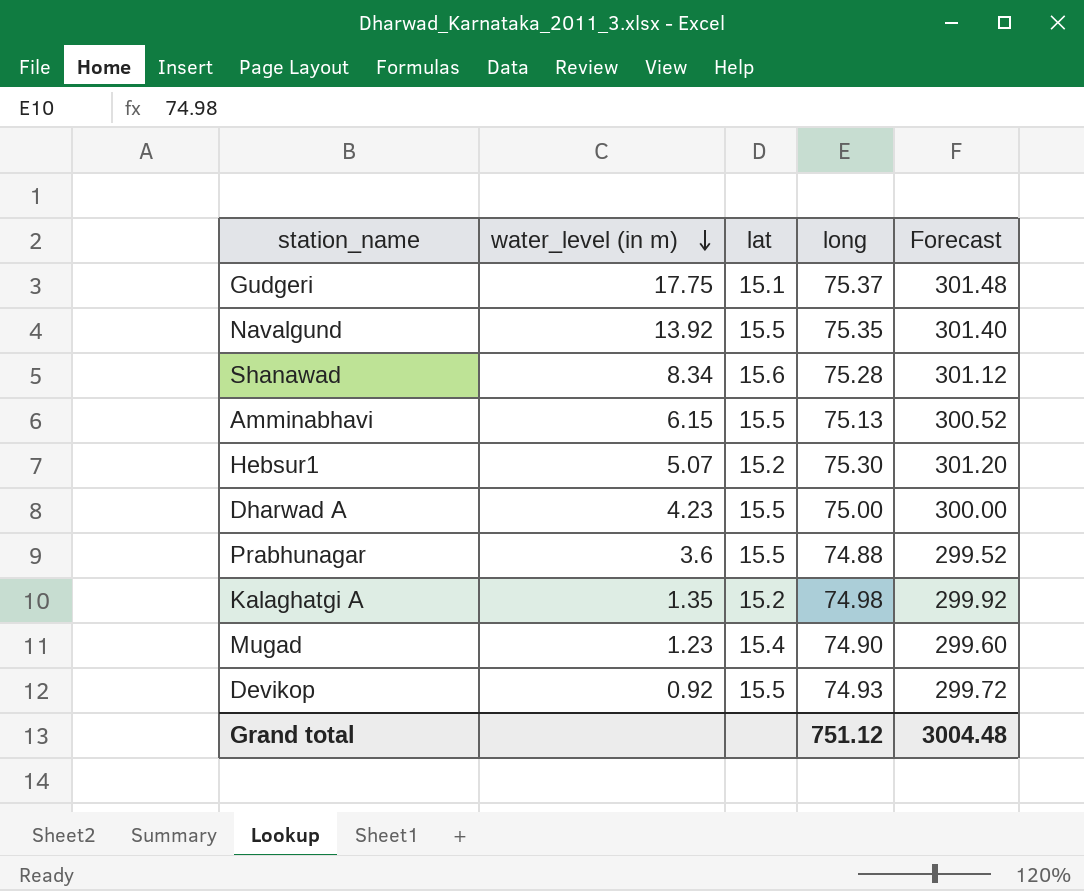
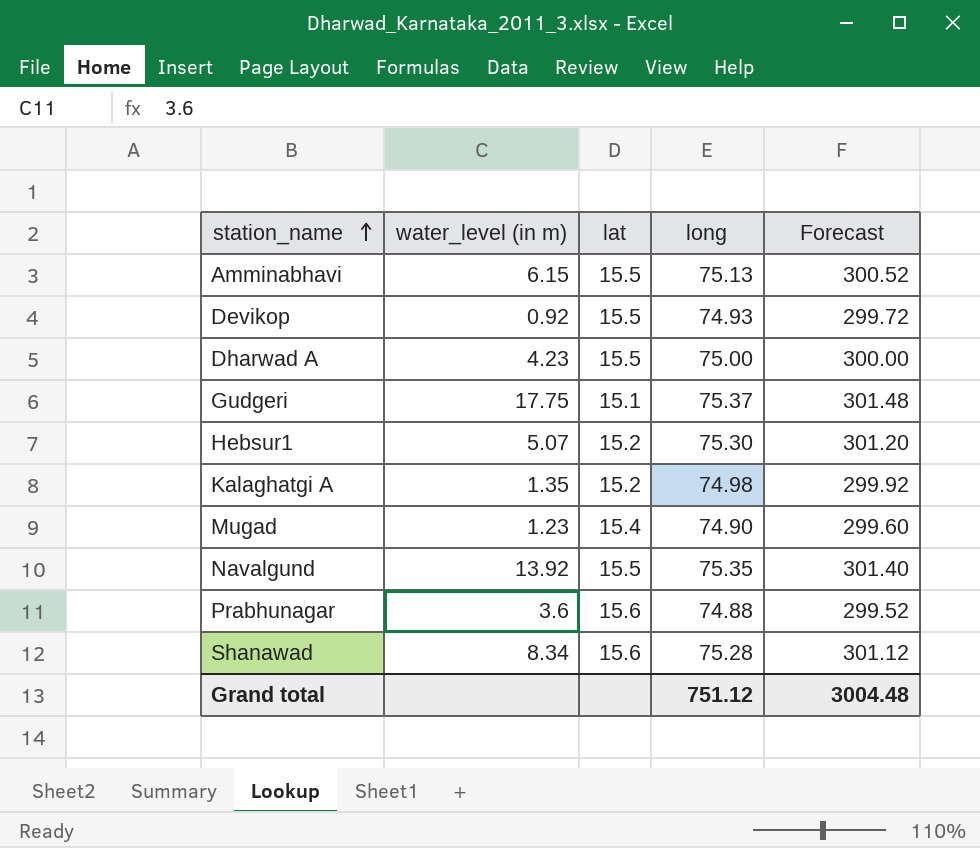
row order: water_level (in m) descending -> station_name ascending
Prabhunagar | lat: 15.5 -> 15.6

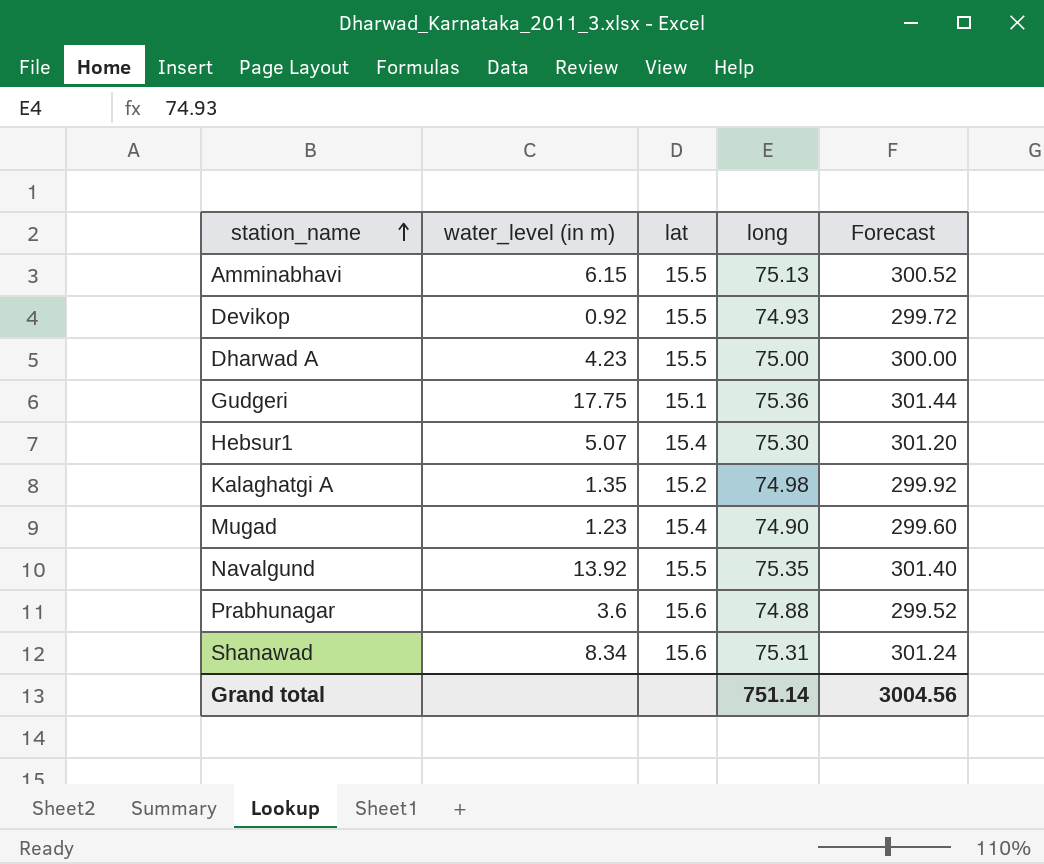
Gudgeri | long: 75.37 -> 75.36
Gudgeri | Forecast: 301.48 -> 301.44
Hebsur1 | lat: 15.2 -> 15.4
Shanawad | long: 75.28 -> 75.31
Shanawad | Forecast: 301.12 -> 301.24
Grand total | long: 751.12 -> 751.14
Grand total | Forecast: 3004.48 -> 3004.56

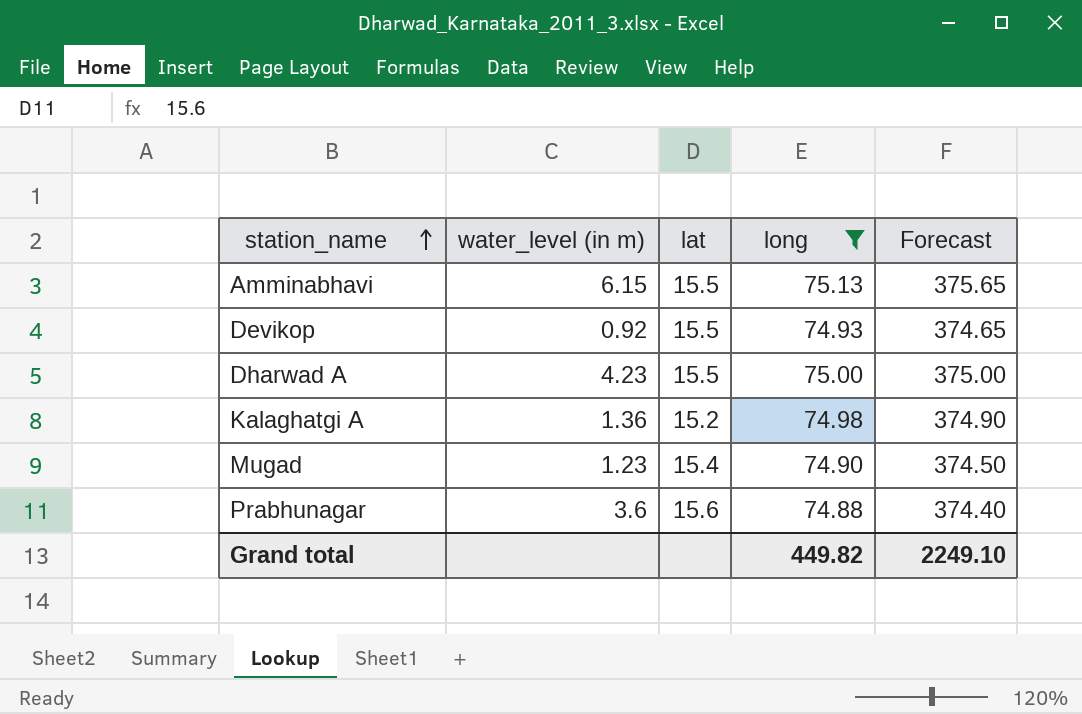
filter: none -> long <= 75.13
column Forecast | formula: [long] * 4 -> [long] * 5
Kalaghatgi A | water_level (in m): 1.35 -> 1.36
Grand total | long: 751.14 -> 449.82
Grand total | Forecast: 3004.56 -> 2249.10

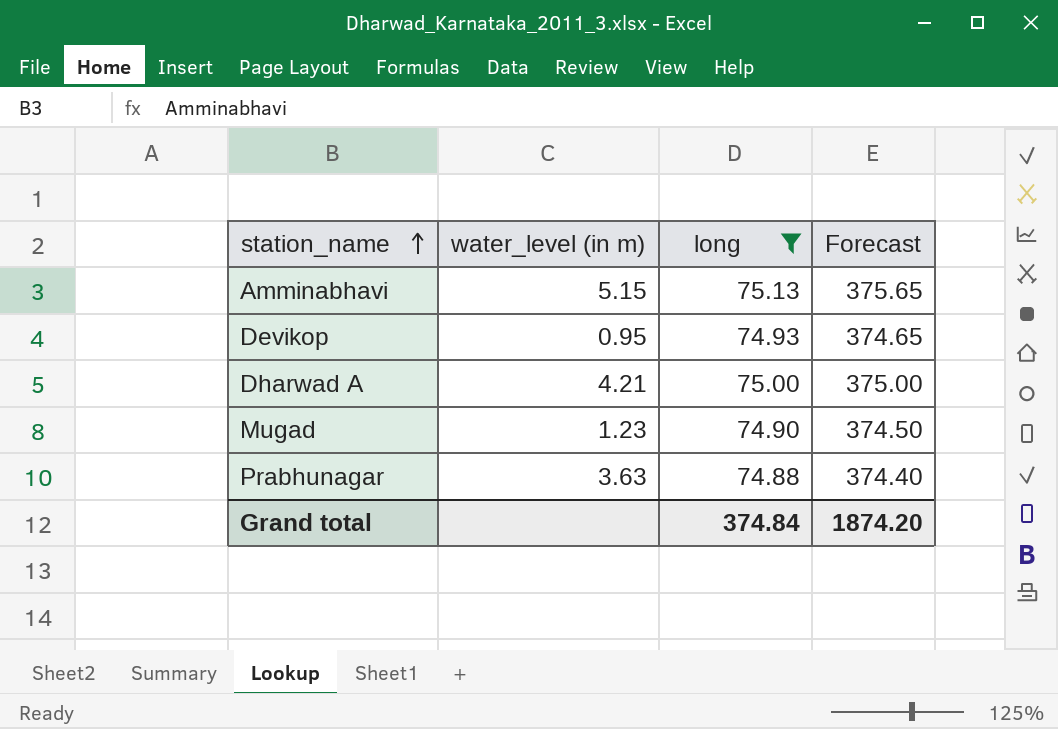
column lat | position: 3 -> none
row Kalaghatgi A: 1.36 | 15.2 | 74.98 | 374.90 -> none
Amminabhavi | water_level (in m): 6.15 -> 5.15
Devikop | water_level (in m): 0.92 -> 0.95
Dharwad A | water_level (in m): 4.23 -> 4.21
Prabhunagar | water_level (in m): 3.6 -> 3.63
Grand total | long: 449.82 -> 374.84
Grand total | Forecast: 2249.10 -> 1874.20

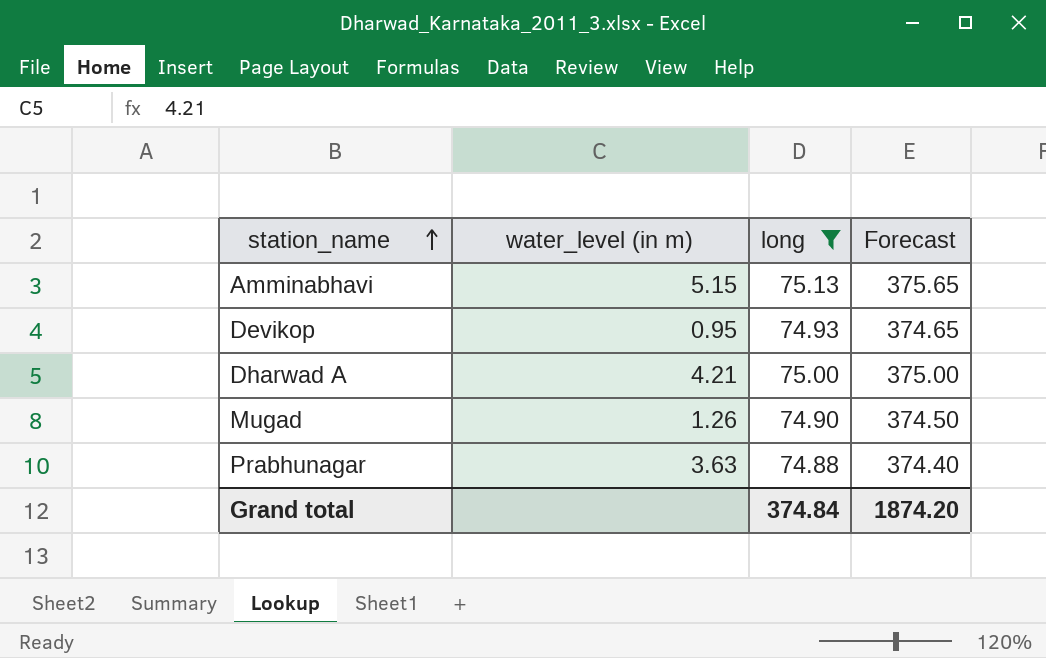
Mugad | water_level (in m): 1.23 -> 1.26

